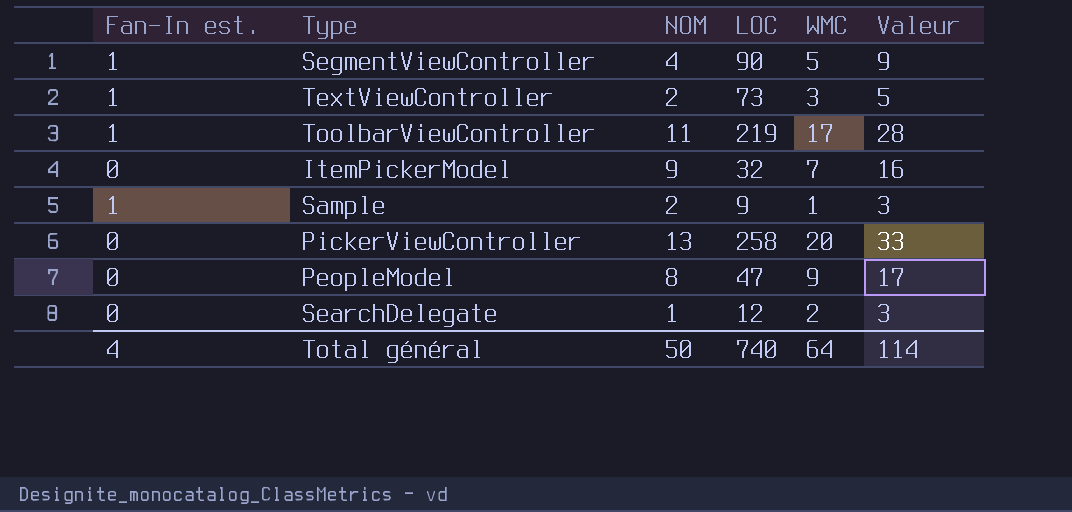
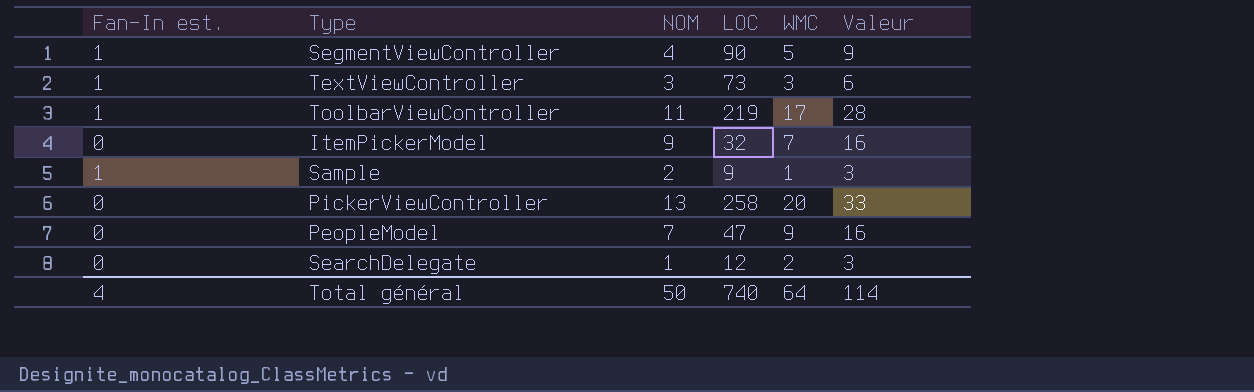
TextViewController | NOM: 2 -> 3
TextViewController | Valeur: 5 -> 6
PeopleModel | NOM: 8 -> 7
PeopleModel | Valeur: 17 -> 16

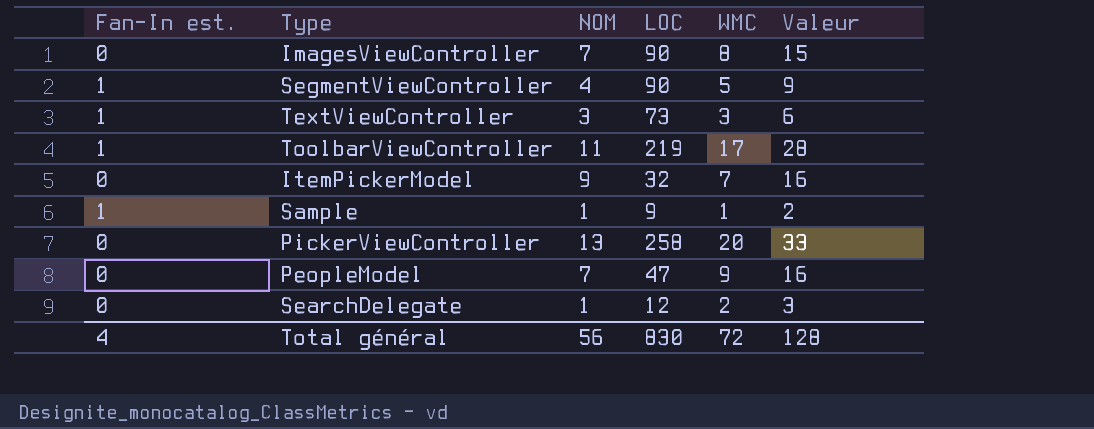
row ImagesViewController: none -> 0 | 7 | 90 | 8 | 15
Sample | NOM: 2 -> 1
Sample | Valeur: 3 -> 2
Total général | NOM: 50 -> 56
Total général | LOC: 740 -> 830
Total général | WMC: 64 -> 72
Total général | Valeur: 114 -> 128

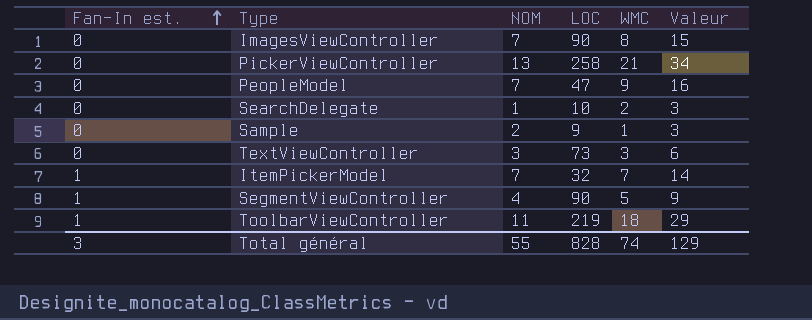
row order: none -> Fan-In est. ascending
PickerViewController | WMC: 20 -> 21
PickerViewController | Valeur: 33 -> 34
SearchDelegate | LOC: 12 -> 10
Sample | Fan-In est.: 1 -> 0
Sample | NOM: 1 -> 2
Sample | Valeur: 2 -> 3
TextViewController | Fan-In est.: 1 -> 0
ItemPickerModel | Fan-In est.: 0 -> 1
ItemPickerModel | NOM: 9 -> 7
ItemPickerModel | Valeur: 16 -> 14
ToolbarViewController | WMC: 17 -> 18
ToolbarViewController | Valeur: 28 -> 29
Total général | Fan-In est.: 4 -> 3
Total général | NOM: 56 -> 55
Total général | LOC: 830 -> 828
Total général | WMC: 72 -> 74
Total général | Valeur: 128 -> 129

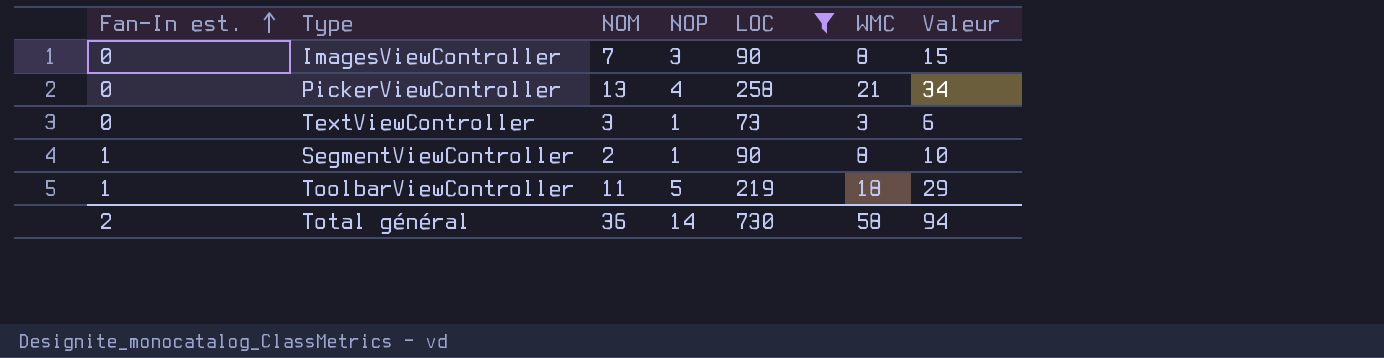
filter: none -> LOC >= 73
column NOP | position: none -> 4
SegmentViewController | NOM: 4 -> 2
SegmentViewController | WMC: 5 -> 8
SegmentViewController | Valeur: 9 -> 10
Total général | Fan-In est.: 3 -> 2
Total général | NOM: 55 -> 36
Total général | LOC: 828 -> 730
Total général | WMC: 74 -> 58
Total général | Valeur: 129 -> 94

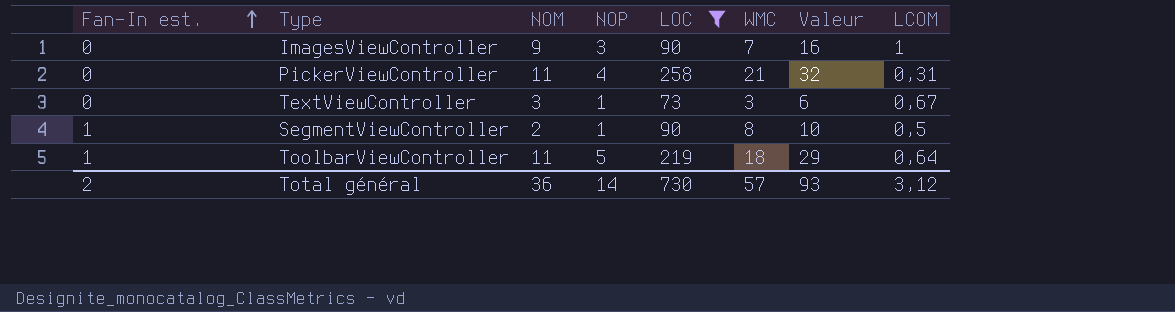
column LCOM | position: none -> 8
ImagesViewController | NOM: 7 -> 9
ImagesViewController | WMC: 8 -> 7
ImagesViewController | Valeur: 15 -> 16
PickerViewController | NOM: 13 -> 11
PickerViewController | Valeur: 34 -> 32
Total général | WMC: 58 -> 57
Total général | Valeur: 94 -> 93

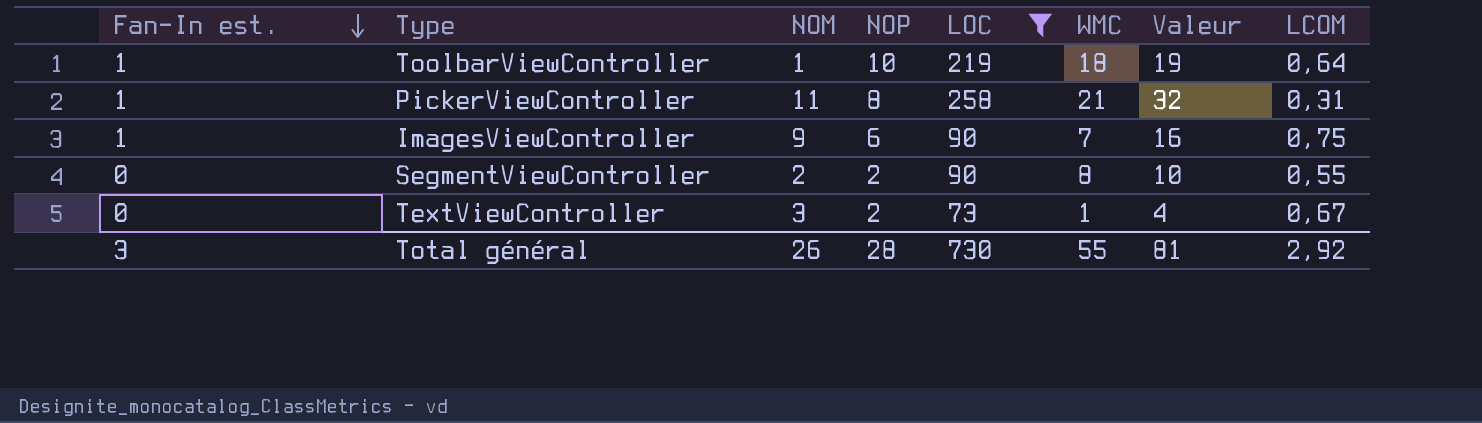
row order: Fan-In est. ascending -> Fan-In est. descending
ToolbarViewController | NOM: 11 -> 1
ToolbarViewController | NOP: 5 -> 10
ToolbarViewController | Valeur: 29 -> 19
PickerViewController | Fan-In est.: 0 -> 1
PickerViewController | NOP: 4 -> 8
ImagesViewController | Fan-In est.: 0 -> 1
ImagesViewController | NOP: 3 -> 6
ImagesViewController | LCOM: 1 -> 0,75
SegmentViewController | Fan-In est.: 1 -> 0
SegmentViewController | NOP: 1 -> 2
SegmentViewController | LCOM: 0,5 -> 0,55
TextViewController | NOP: 1 -> 2
TextViewController | WMC: 3 -> 1
TextViewController | Valeur: 6 -> 4
Total général | Fan-In est.: 2 -> 3
Total général | NOM: 36 -> 26
Total général | NOP: 14 -> 28
Total général | WMC: 57 -> 55
Total général | Valeur: 93 -> 81
Total général | LCOM: 3,12 -> 2,92

